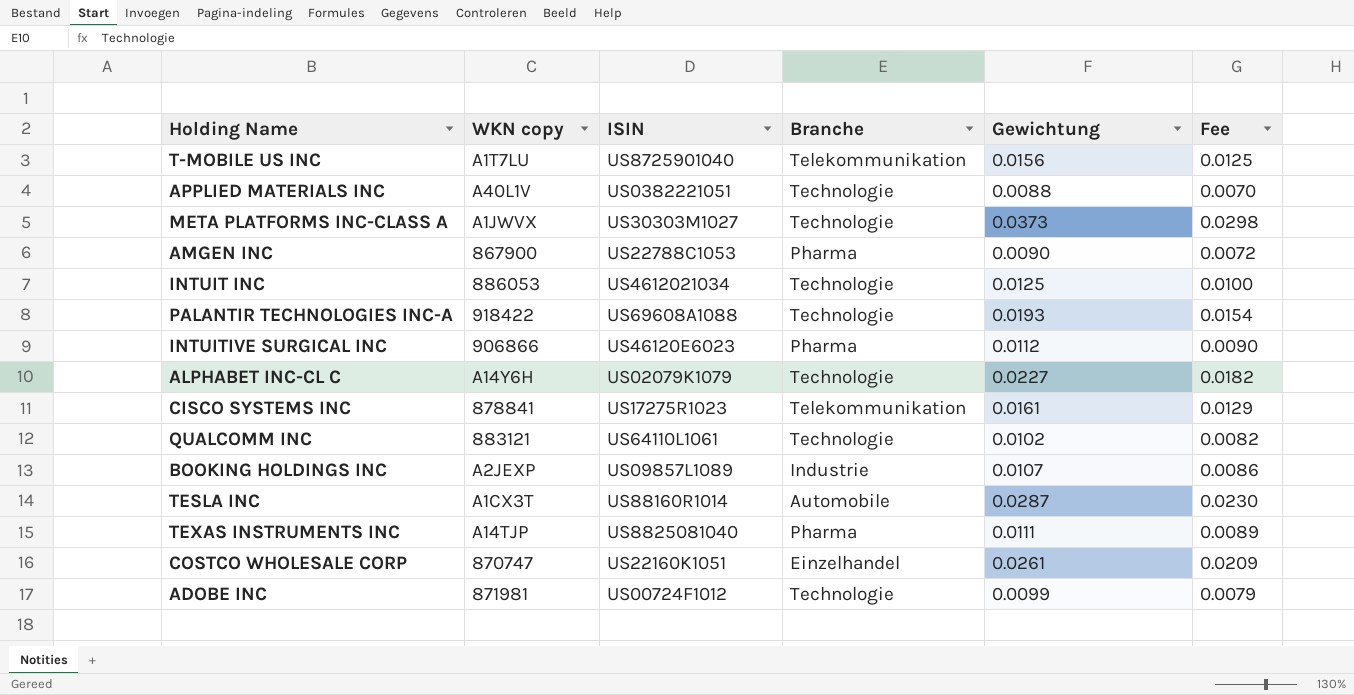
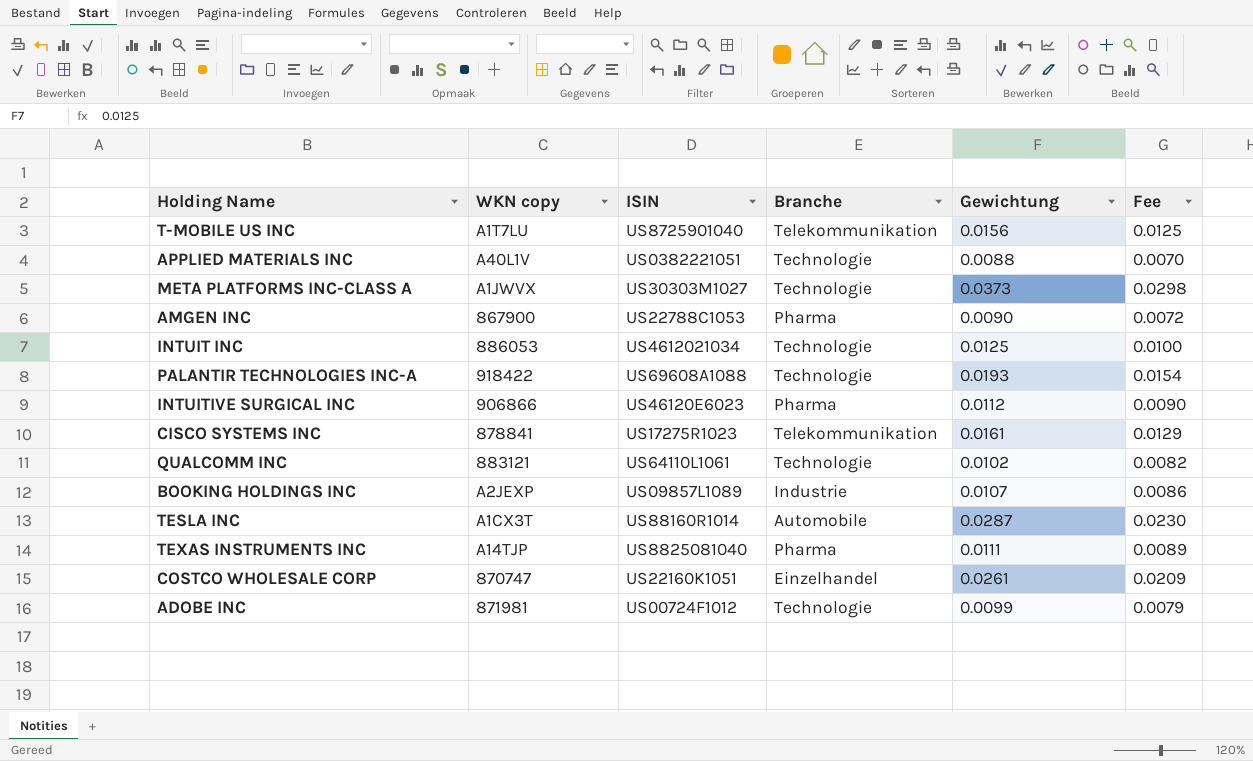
row ALPHABET INC-CL C: A14Y6H | US02079K1079 | Technologie | 0.0227 | 0.0182 -> none

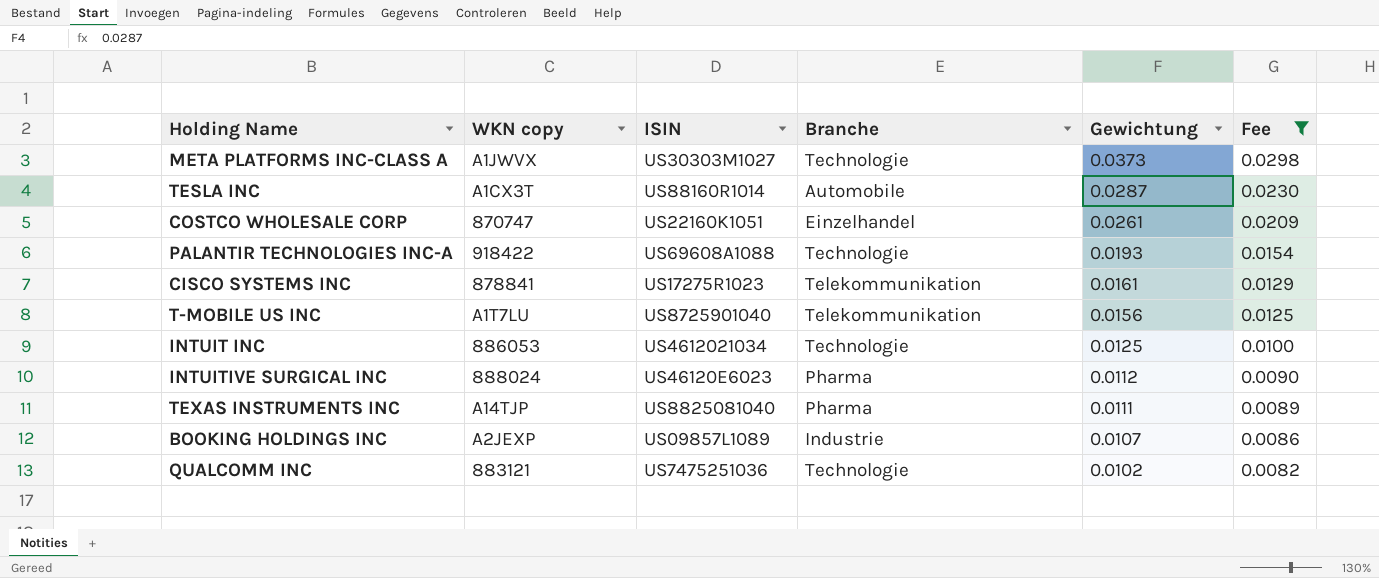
filter: none -> Fee >= 0.0082
row order: none -> Gewichtung descending
INTUITIVE SURGICAL INC | WKN copy: 906866 -> 888024
QUALCOMM INC | ISIN: US64110L1061 -> US7475251036

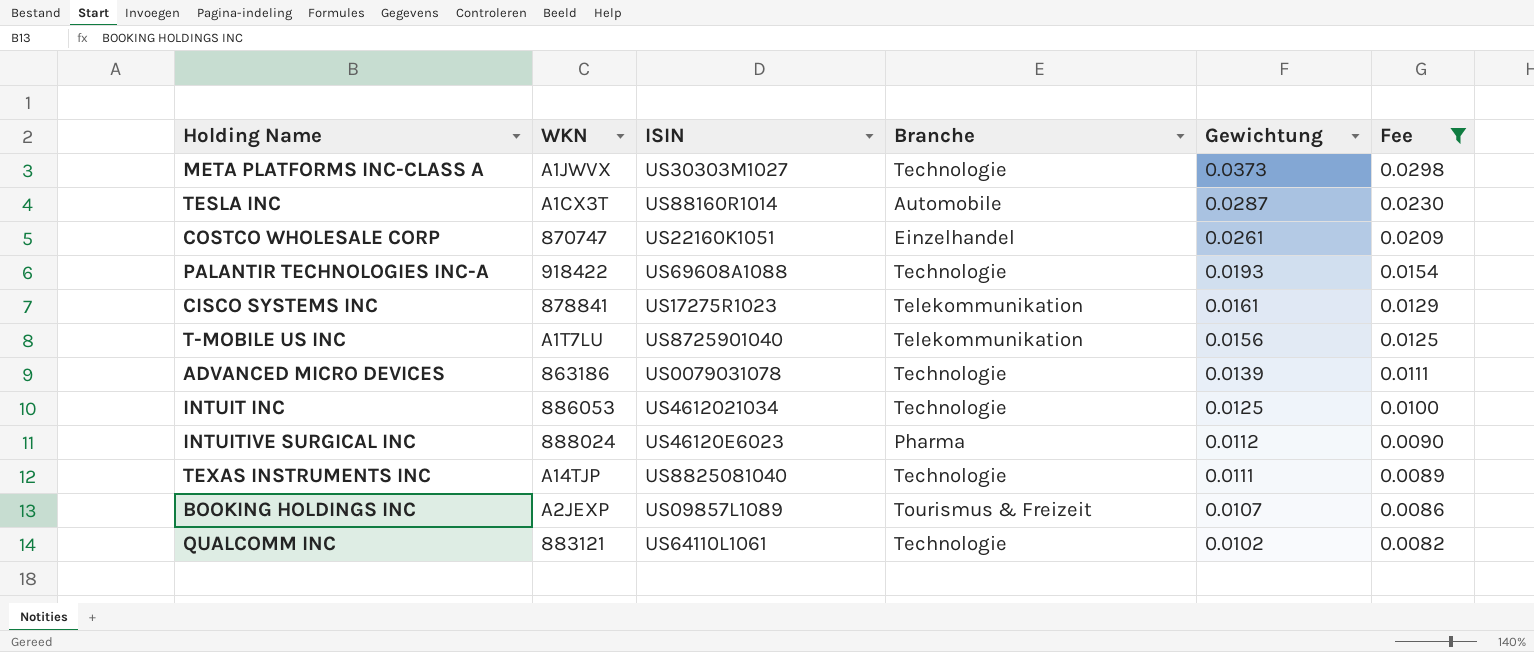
column name: WKN copy -> WKN
row ADVANCED MICRO DEVICES: none -> 863186 | US0079031078 | Technologie | 0.0139 | 0.0111
TEXAS INSTRUMENTS INC | Branche: Pharma -> Technologie
BOOKING HOLDINGS INC | Branche: Industrie -> Tourismus & Freizeit
QUALCOMM INC | ISIN: US7475251036 -> US64110L1061

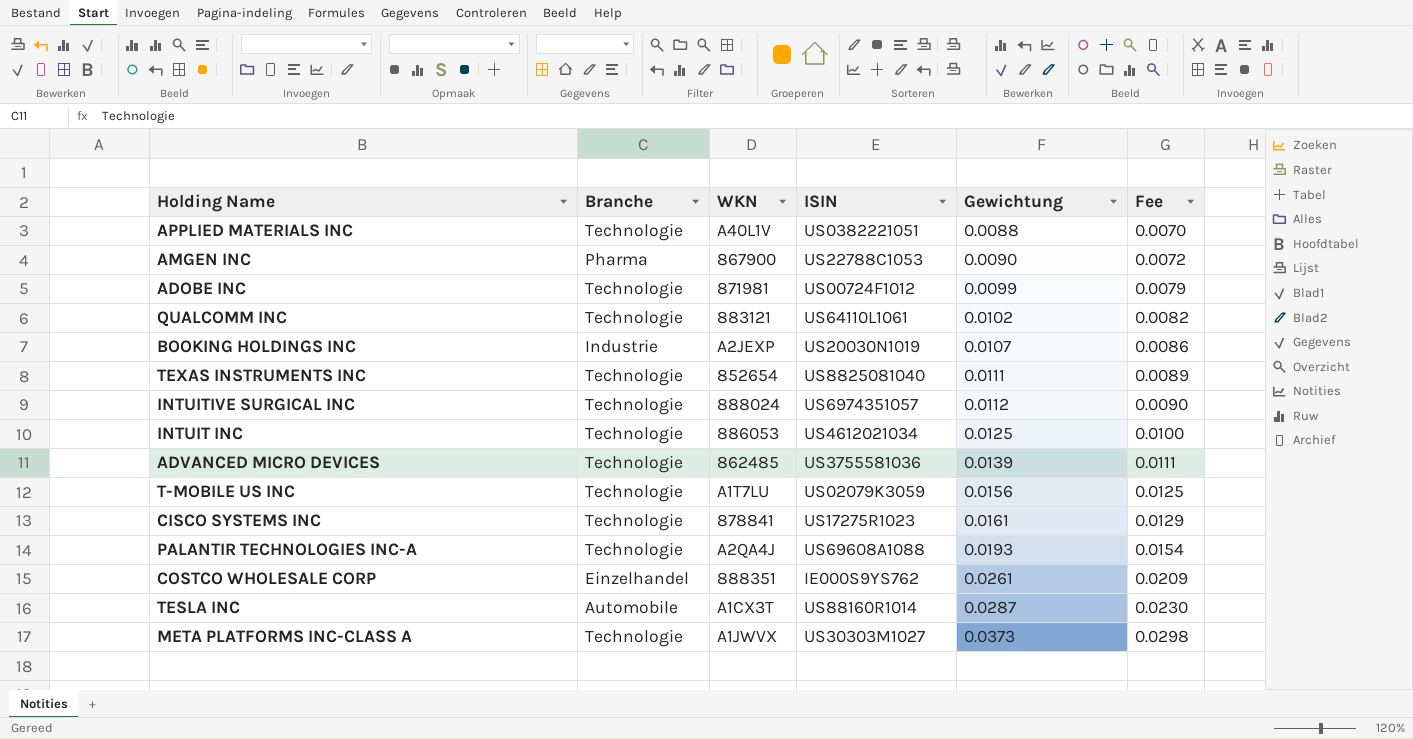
filter: Fee >= 0.0082 -> none
row order: Gewichtung descending -> Gewichtung ascending
column Branche | position: 4 -> 2
BOOKING HOLDINGS INC | Branche: Tourismus & Freizeit -> Industrie
BOOKING HOLDINGS INC | ISIN: US09857L1089 -> US20030N1019
TEXAS INSTRUMENTS INC | WKN: A14TJP -> 852654
INTUITIVE SURGICAL INC | Branche: Pharma -> Technologie
INTUITIVE SURGICAL INC | ISIN: US46120E6023 -> US6974351057
ADVANCED MICRO DEVICES | WKN: 863186 -> 862485
ADVANCED MICRO DEVICES | ISIN: US0079031078 -> US3755581036
T-MOBILE US INC | Branche: Telekommunikation -> Technologie
T-MOBILE US INC | ISIN: US8725901040 -> US02079K3059
CISCO SYSTEMS INC | Branche: Telekommunikation -> Technologie
PALANTIR TECHNOLOGIES INC-A | WKN: 918422 -> A2QA4J
COSTCO WHOLESALE CORP | WKN: 870747 -> 888351
COSTCO WHOLESALE CORP | ISIN: US22160K1051 -> IE000S9YS762

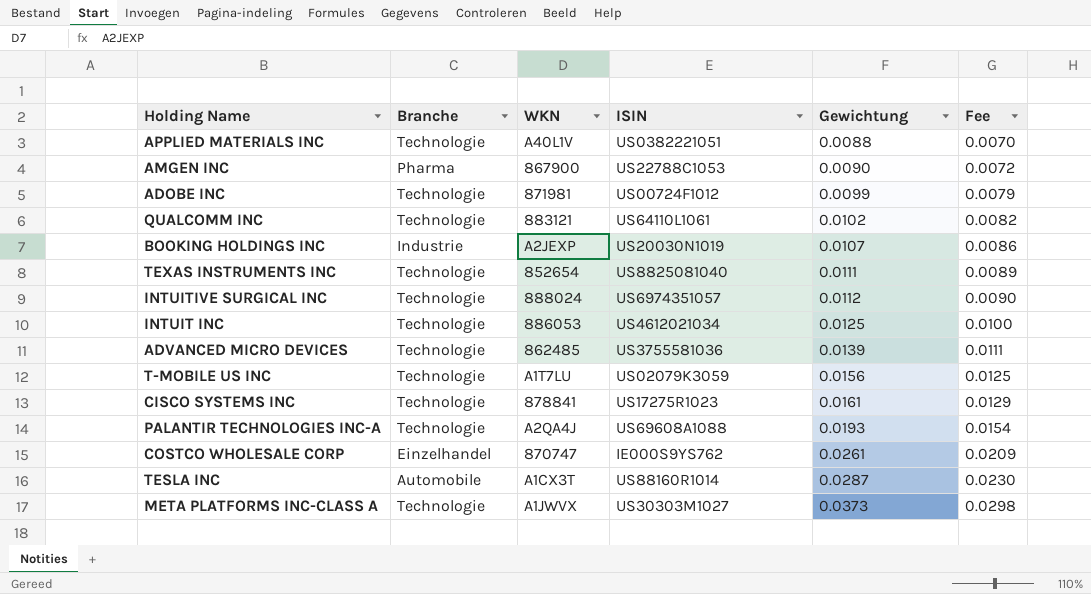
COSTCO WHOLESALE CORP | WKN: 888351 -> 870747

